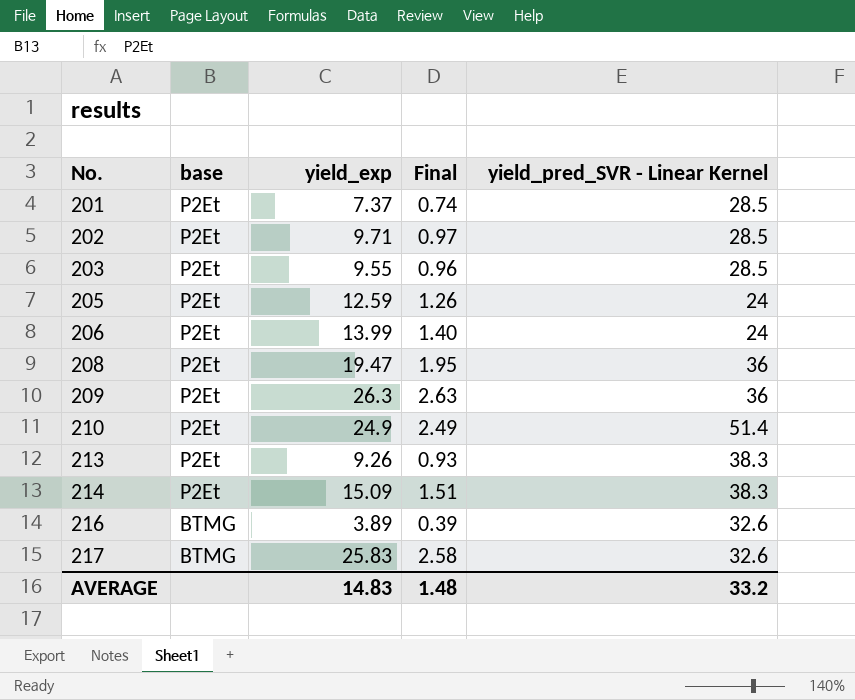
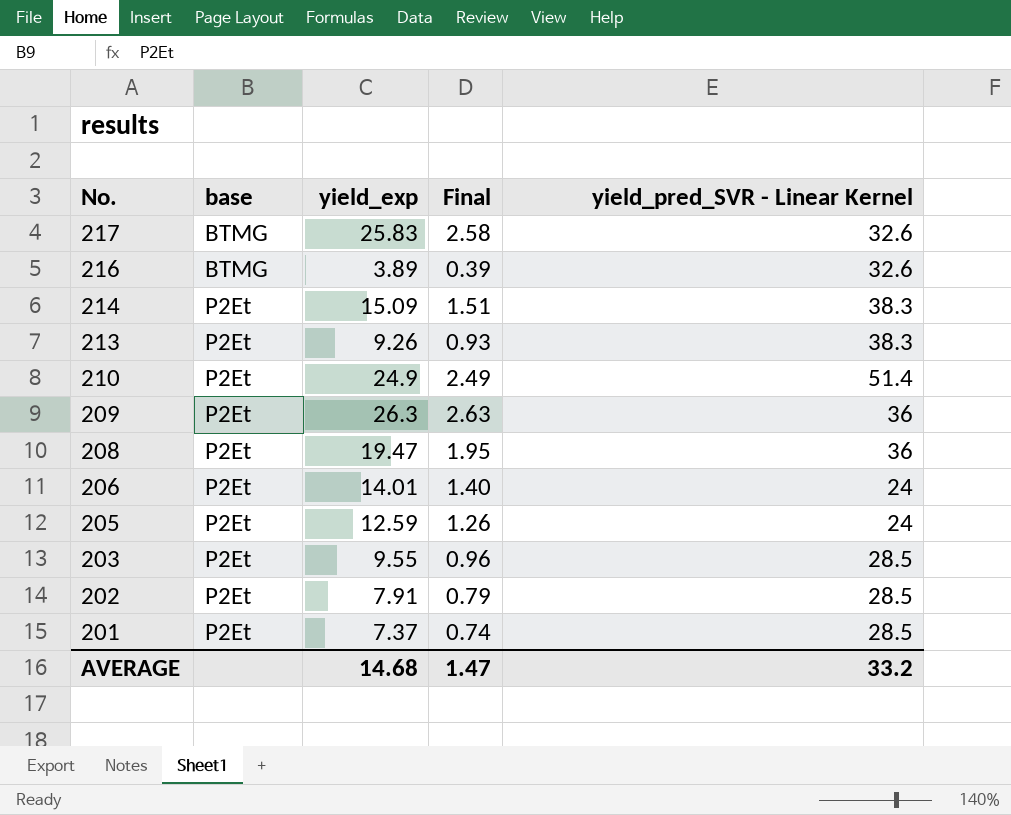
row order: No. ascending -> No. descending
206 | yield_exp: 13.99 -> 14.01
202 | yield_exp: 9.71 -> 7.91
202 | Final: 0.97 -> 0.79
AVERAGE | yield_exp: 14.83 -> 14.68
AVERAGE | Final: 1.48 -> 1.47

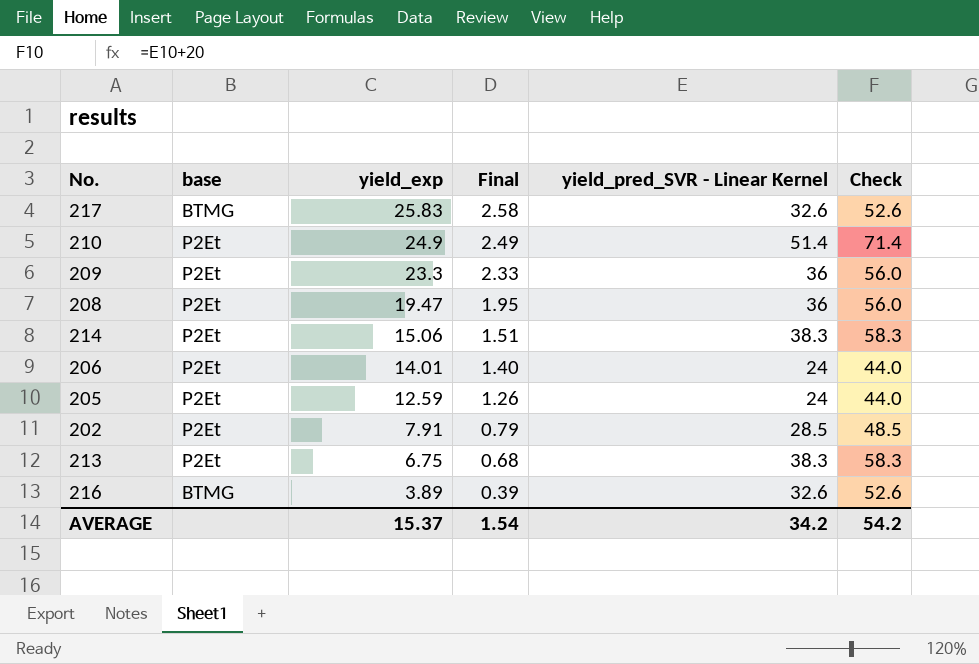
row order: No. descending -> yield_exp descending
column Check | formula: none -> [yield_pred_SVR - Linear Kernel] + 20
row 203: P2Et | 9.55 | 0.96 | 28.5 -> none
row 201: P2Et | 7.37 | 0.74 | 28.5 -> none
209 | yield_exp: 26.3 -> 23.3
209 | Final: 2.63 -> 2.33
214 | yield_exp: 15.09 -> 15.06
213 | yield_exp: 9.26 -> 6.75
213 | Final: 0.93 -> 0.68
AVERAGE | yield_exp: 14.68 -> 15.37
AVERAGE | Final: 1.47 -> 1.54
AVERAGE | yield_pred_SVR - Linear Kernel: 33.2 -> 34.2

